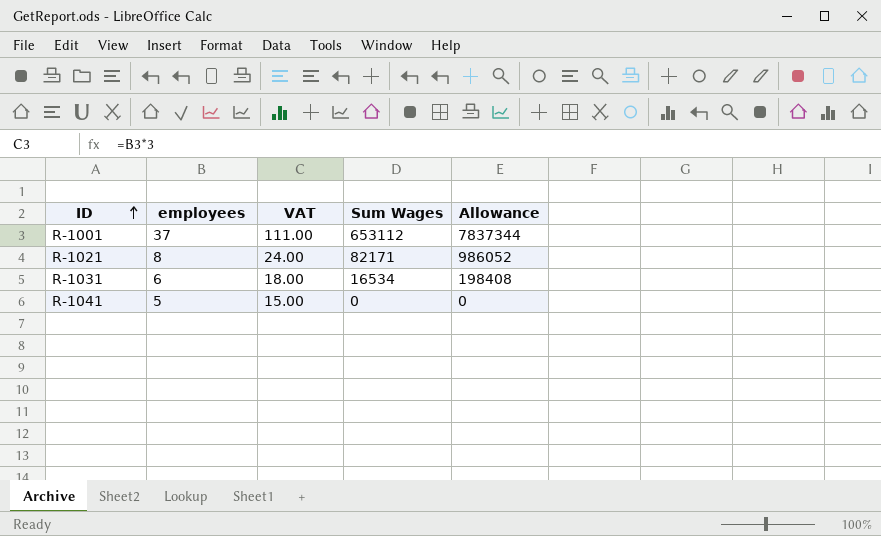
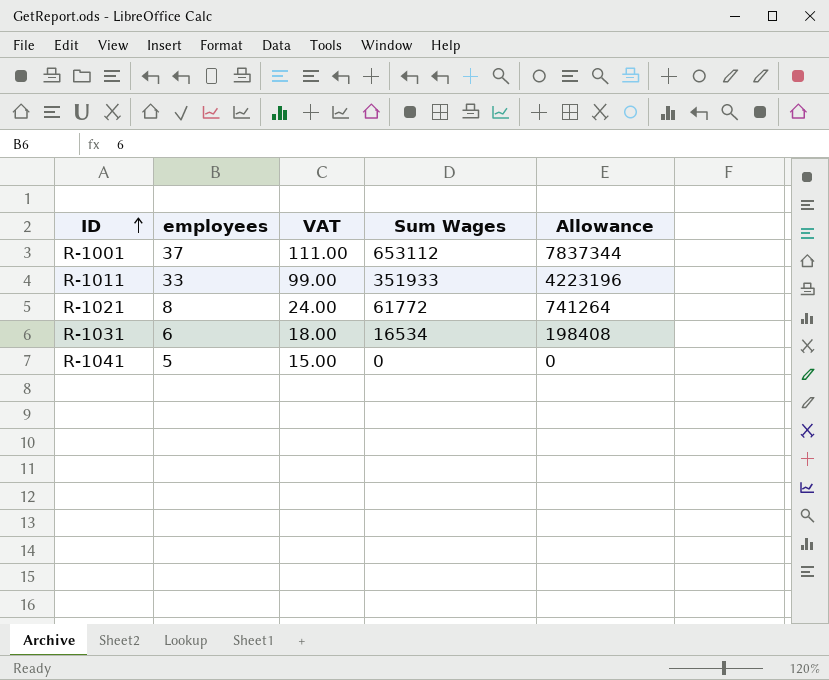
row R-1011: none -> 33 | 99.00 | 351933 | 4223196
R-1021 | Sum Wages: 82171 -> 61772
R-1021 | Allowance: 986052 -> 741264

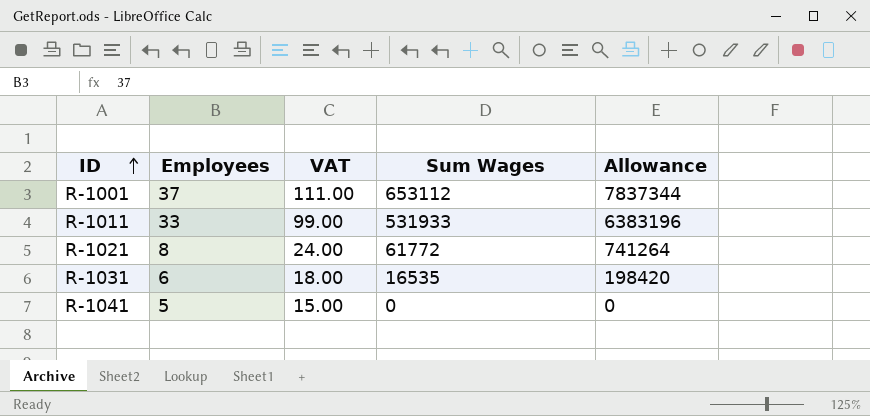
column name: employees -> Employees
R-1011 | Sum Wages: 351933 -> 531933
R-1011 | Allowance: 4223196 -> 6383196
R-1031 | Sum Wages: 16534 -> 16535
R-1031 | Allowance: 198408 -> 198420

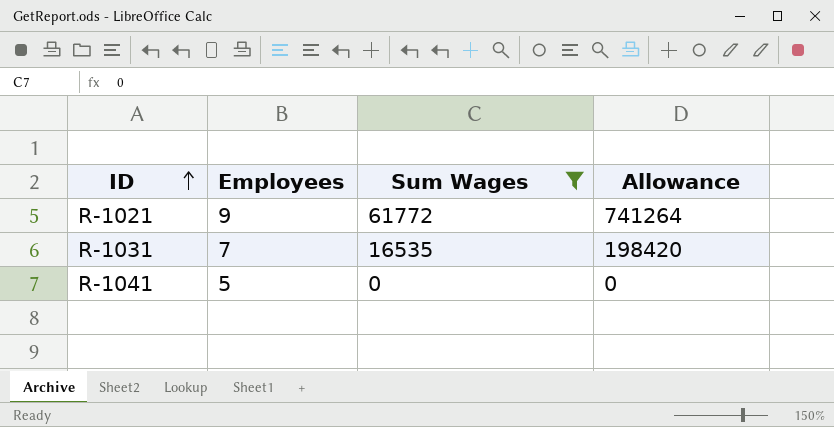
filter: none -> Sum Wages <= 61772
column VAT | formula: [Employees] * 3 -> none
R-1021 | Employees: 8 -> 9
R-1031 | Employees: 6 -> 7

